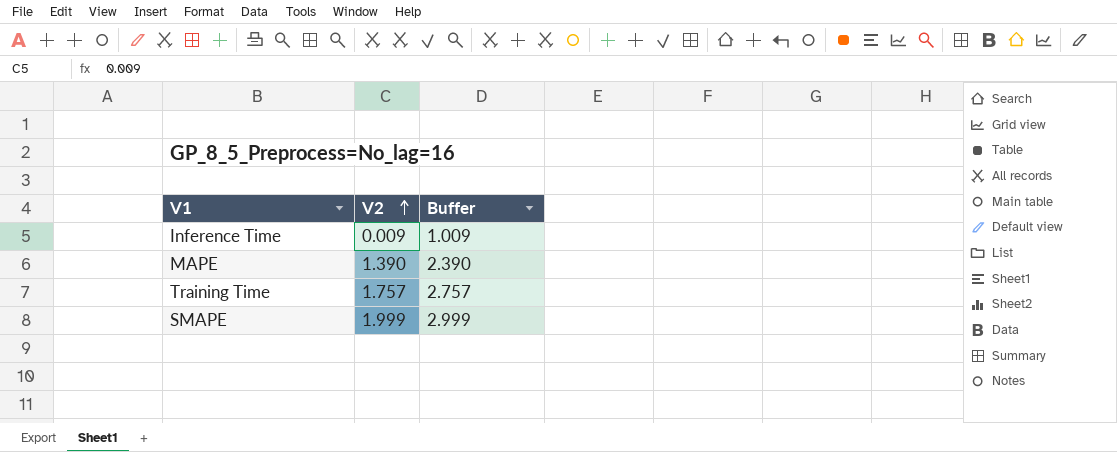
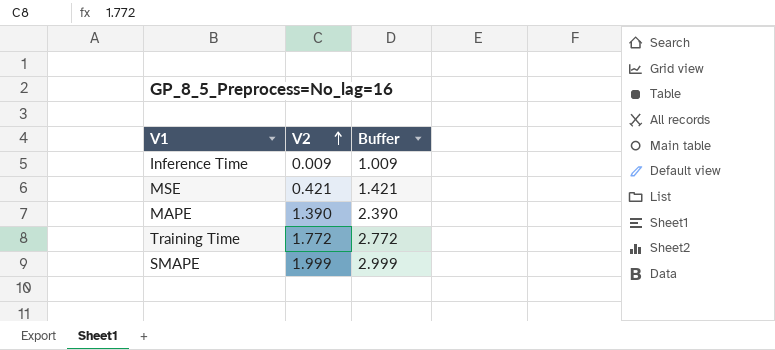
row MSE: none -> 0.421 | 1.421
Training Time | V2: 1.757 -> 1.772
Training Time | Buffer: 2.757 -> 2.772

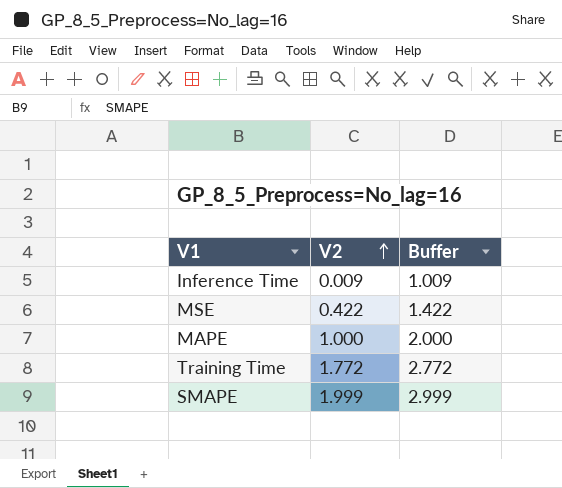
MSE | V2: 0.421 -> 0.422
MSE | Buffer: 1.421 -> 1.422
MAPE | V2: 1.390 -> 1.000
MAPE | Buffer: 2.390 -> 2.000

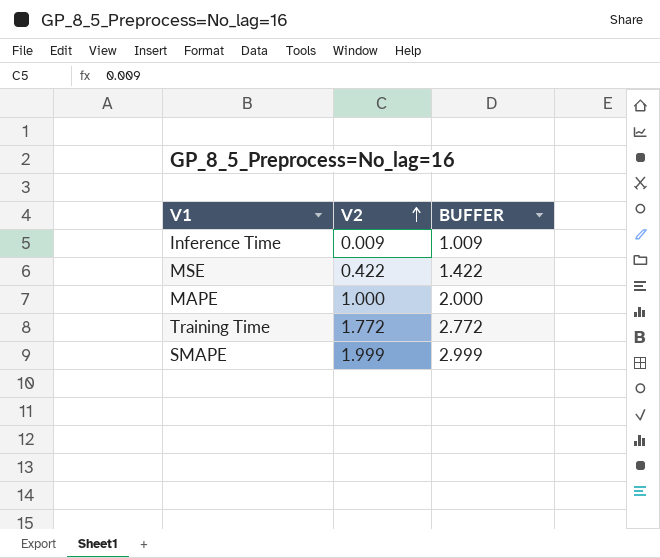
column name: Buffer -> BUFFER

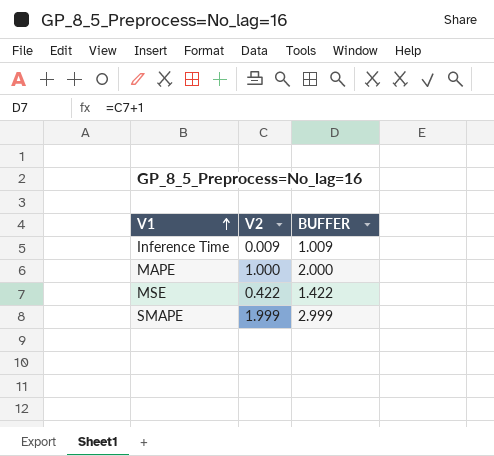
row order: V2 ascending -> V1 ascending
row Training Time: 1.772 | 2.772 -> none

